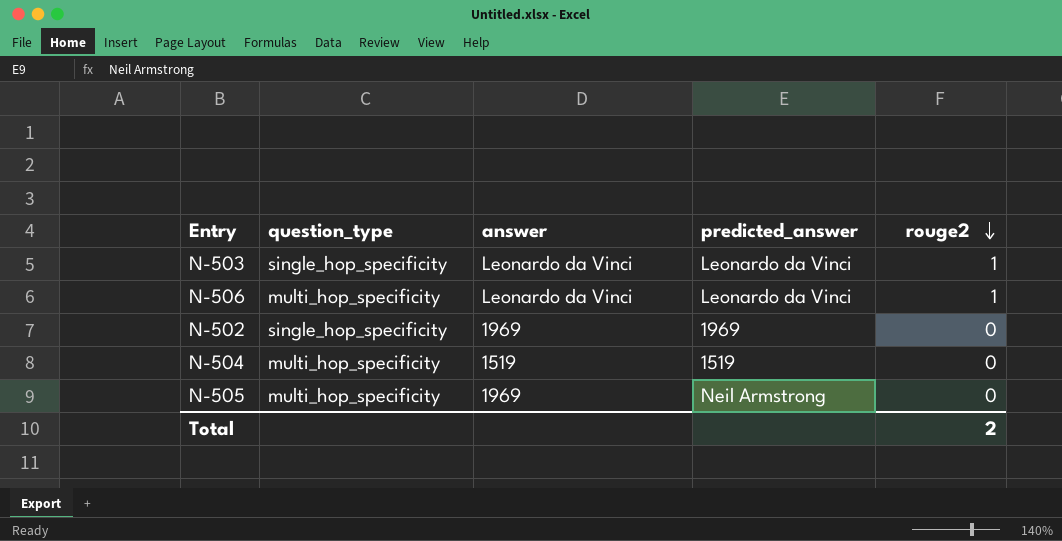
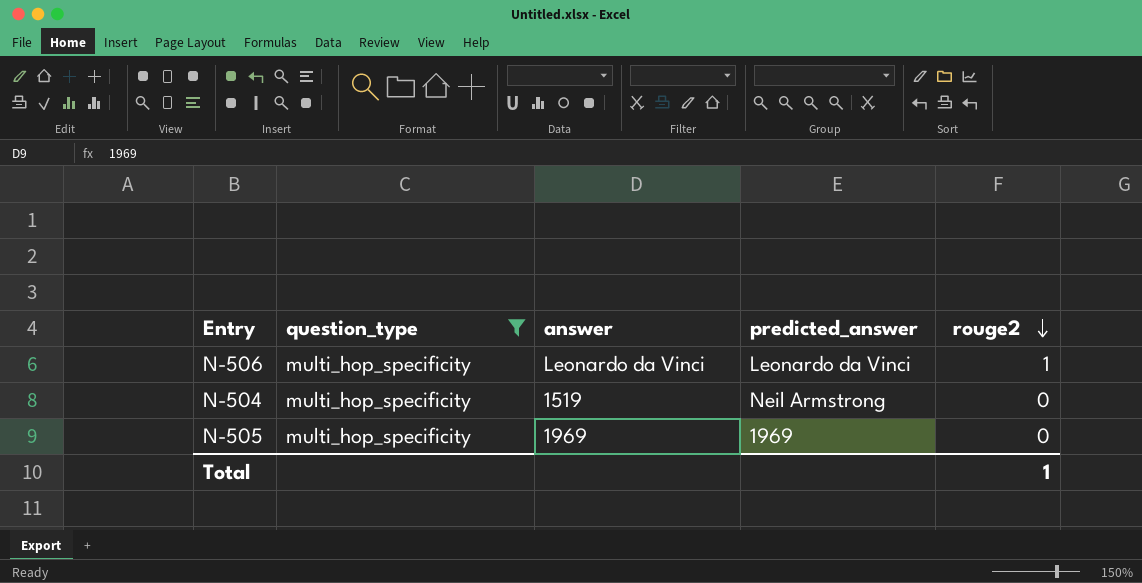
filter: none -> question_type = multi_hop_specificity
N-504 | predicted_answer: 1519 -> Neil Armstrong
N-505 | predicted_answer: Neil Armstrong -> 1969
Total | rouge2: 2 -> 1

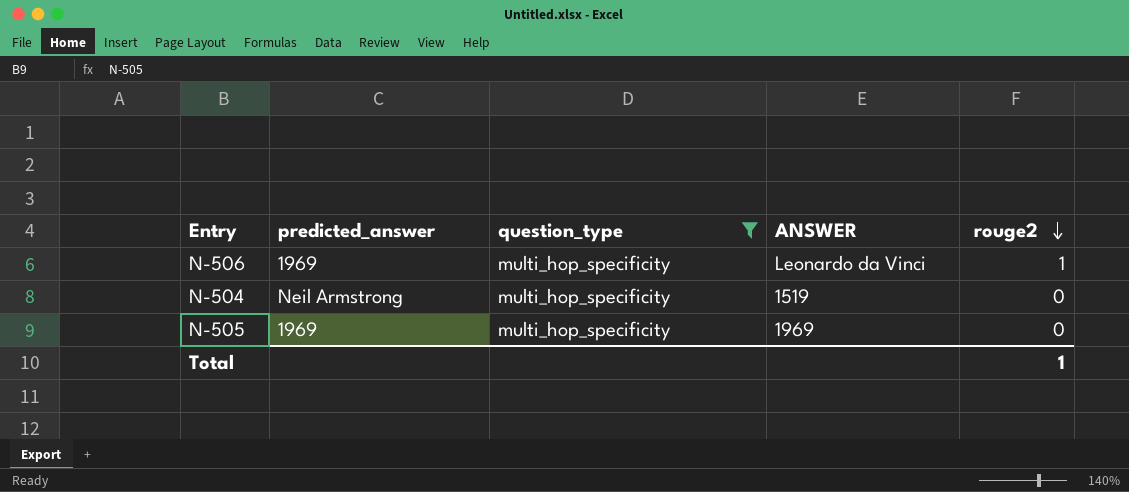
column predicted_answer | position: 4 -> 2
column name: answer -> ANSWER
N-506 | predicted_answer: Leonardo da Vinci -> 1969

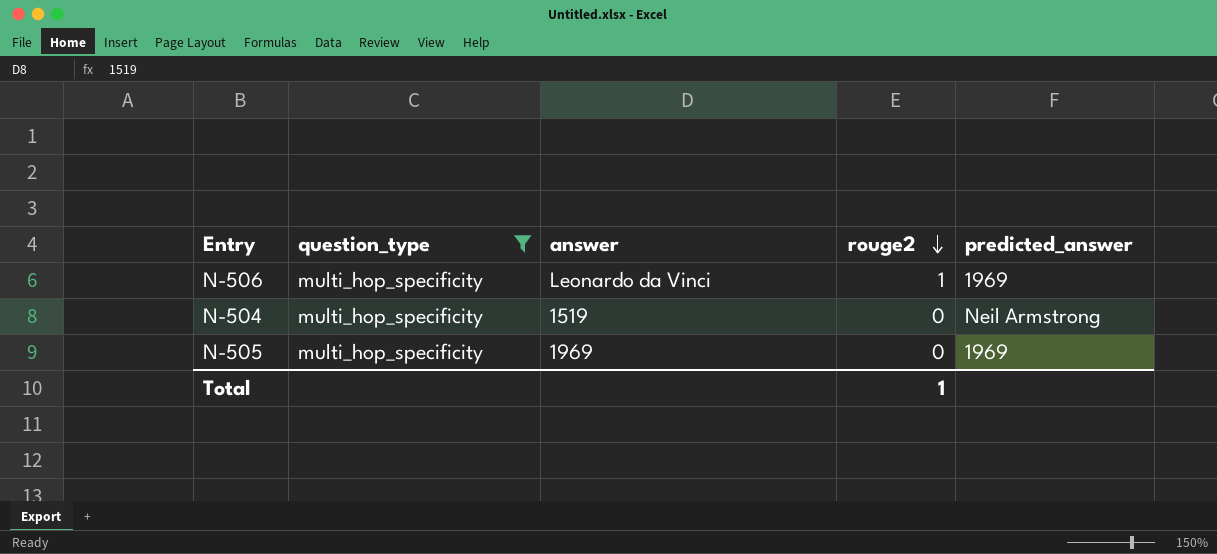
column name: ANSWER -> answer
column predicted_answer | position: 2 -> 5

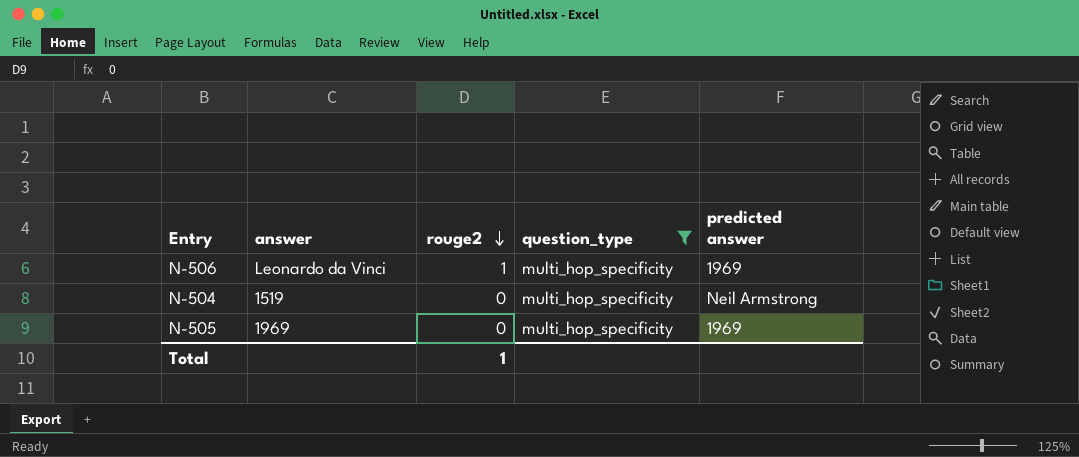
column question_type | position: 2 -> 4
column name: predicted_answer -> predicted answer

